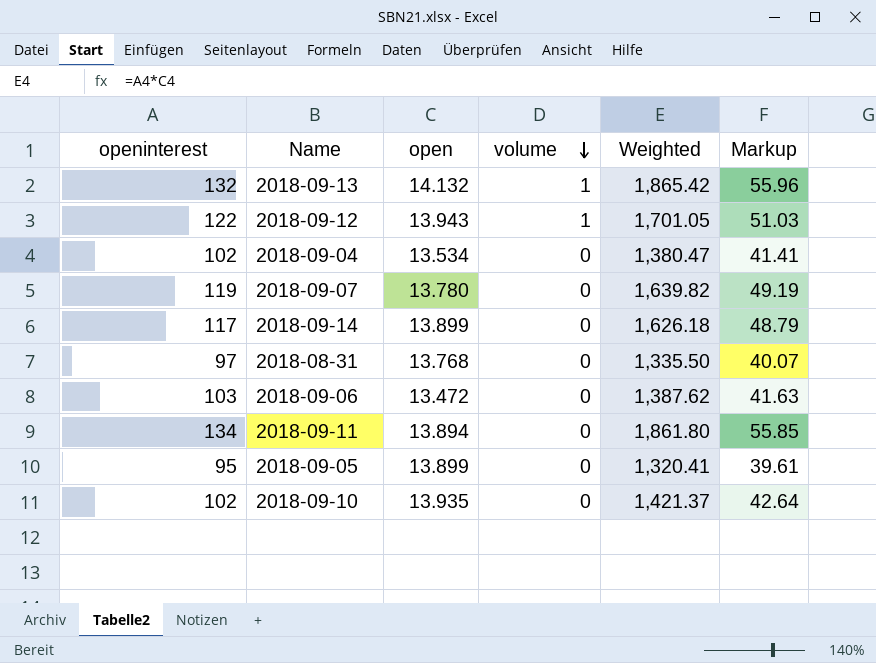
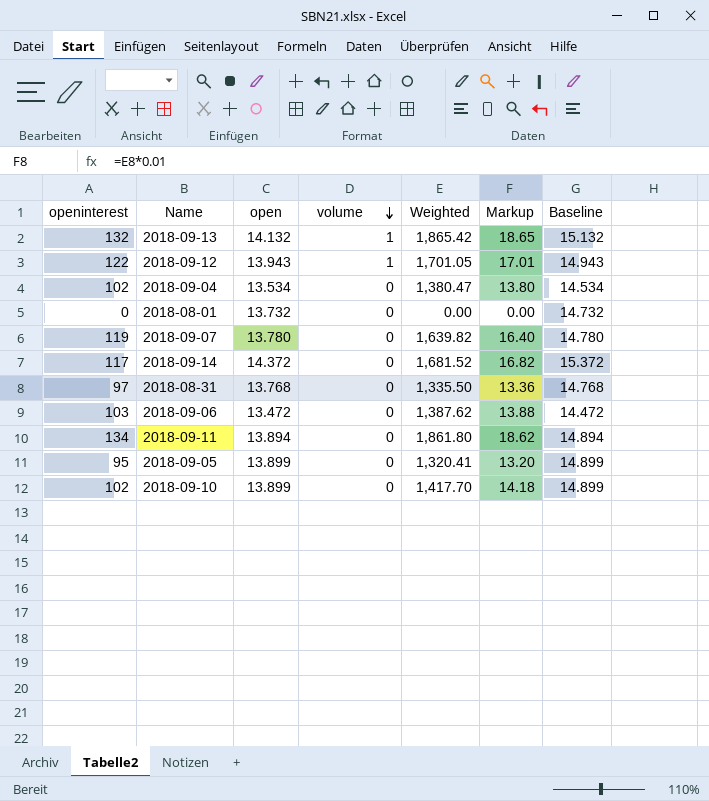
column Markup | formula: [Weighted] * 0.03 -> [Weighted] * 0.01
column Baseline | formula: none -> [open] + 1
row 2018-08-01: none -> 0 | 13.732 | 0 | 0.00 | 0.00 | 14.732
2018-09-14 | open: 13.899 -> 14.372
2018-09-14 | Weighted: 1,626.18 -> 1,681.52
2018-09-10 | open: 13.935 -> 13.899
2018-09-10 | Weighted: 1,421.37 -> 1,417.70

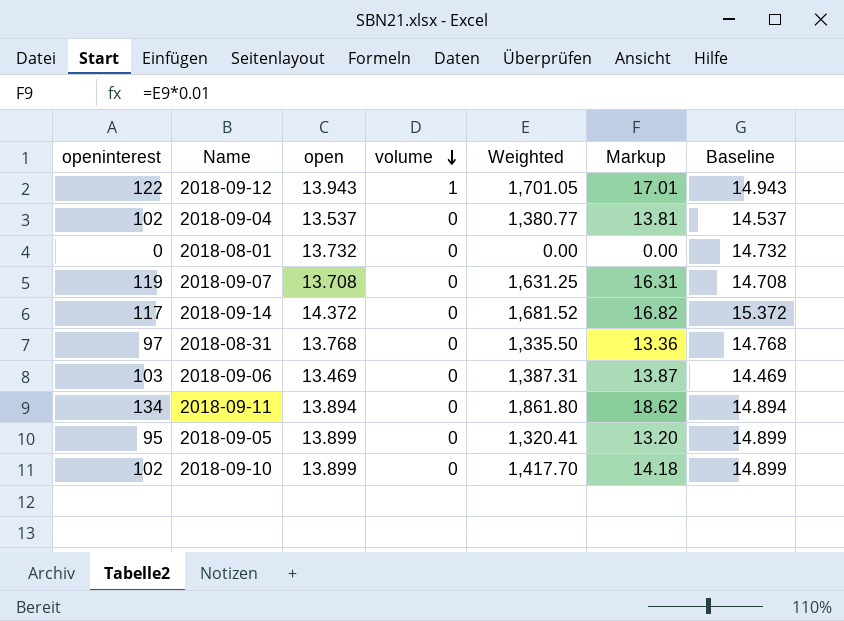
row 2018-09-13: 132 | 14.132 | 1 | 1,865.42 | 18.65 | 15.132 -> none
2018-09-04 | open: 13.534 -> 13.537
2018-09-04 | Weighted: 1,380.47 -> 1,380.77
2018-09-04 | Markup: 13.80 -> 13.81
2018-09-04 | Baseline: 14.534 -> 14.537
2018-09-07 | open: 13.780 -> 13.708
2018-09-07 | Weighted: 1,639.82 -> 1,631.25
2018-09-07 | Markup: 16.40 -> 16.31
2018-09-07 | Baseline: 14.780 -> 14.708
2018-09-06 | open: 13.472 -> 13.469
2018-09-06 | Weighted: 1,387.62 -> 1,387.31
2018-09-06 | Markup: 13.88 -> 13.87
2018-09-06 | Baseline: 14.472 -> 14.469

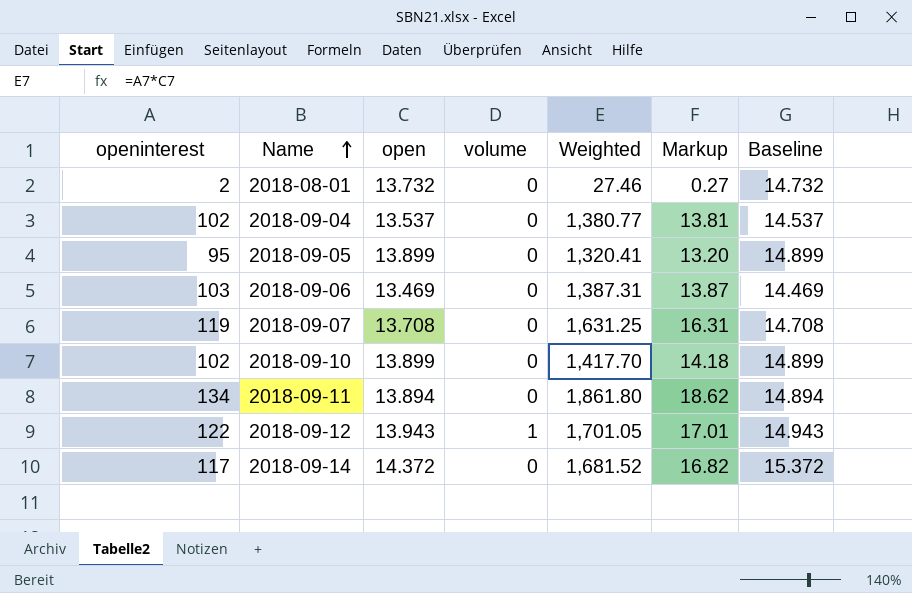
row order: volume descending -> Name ascending
row 2018-08-31: 97 | 13.768 | 0 | 1,335.50 | 13.36 | 14.768 -> none
2018-08-01 | openinterest: 0 -> 2
2018-08-01 | Weighted: 0.00 -> 27.46
2018-08-01 | Markup: 0.00 -> 0.27

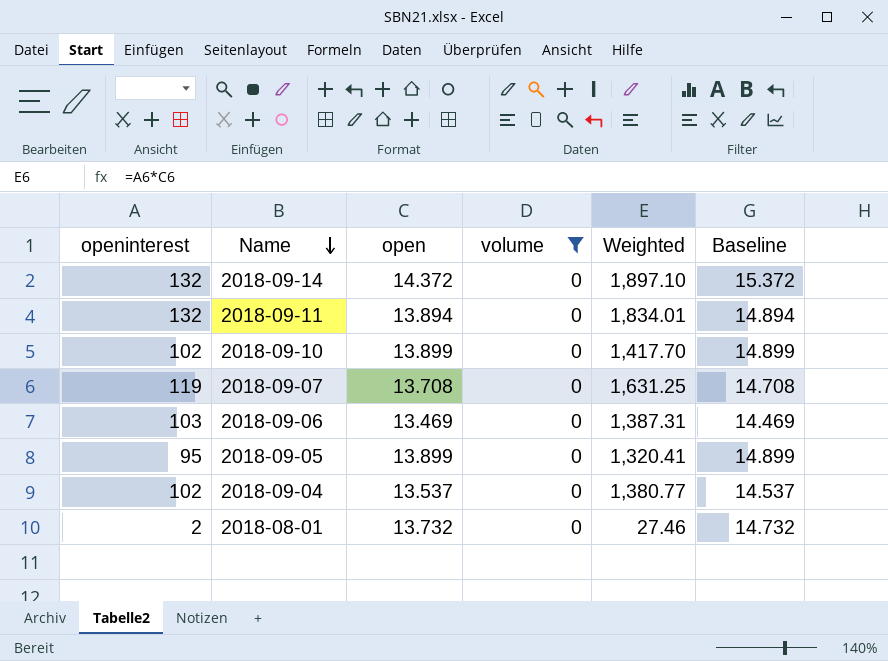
filter: none -> volume = 0
row order: Name ascending -> Name descending
column Markup | formula: [Weighted] * 0.01 -> none
2018-09-14 | openinterest: 117 -> 132
2018-09-14 | Weighted: 1,681.52 -> 1,897.10
2018-09-11 | openinterest: 134 -> 132
2018-09-11 | Weighted: 1,861.80 -> 1,834.01

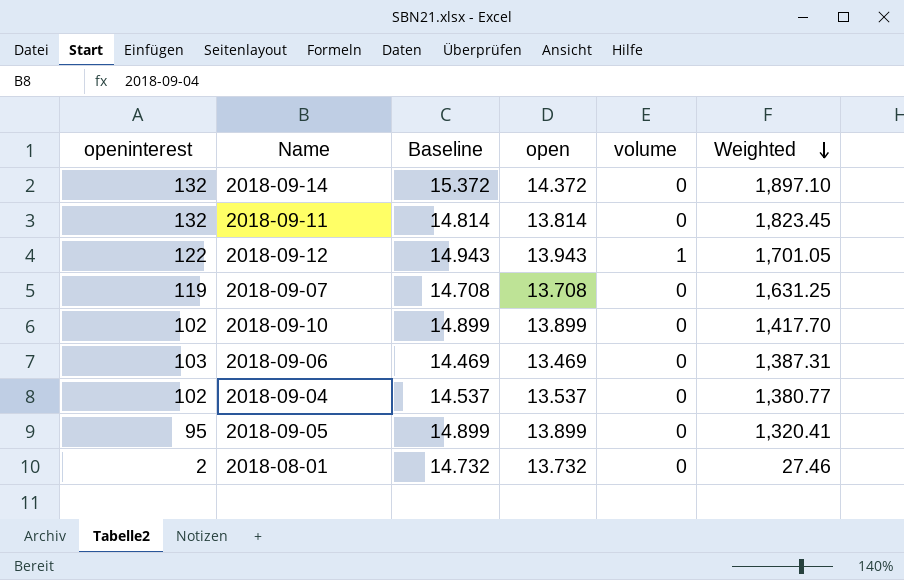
filter: volume = 0 -> none
row order: Name descending -> Weighted descending
column Baseline | position: 6 -> 3
2018-09-11 | Baseline: 14.894 -> 14.814
2018-09-11 | open: 13.894 -> 13.814
2018-09-11 | Weighted: 1,834.01 -> 1,823.45

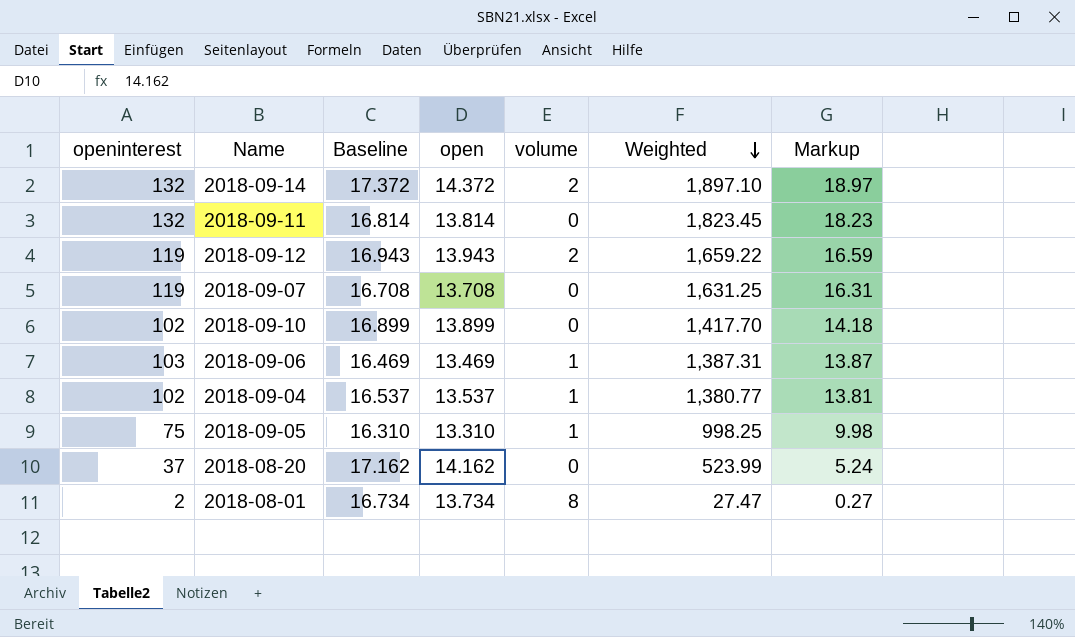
column Baseline | formula: [open] + 1 -> [open] + 3
column Markup | formula: none -> [Weighted] * 0.01
2018-09-14 | volume: 0 -> 2
2018-09-12 | openinterest: 122 -> 119
2018-09-12 | volume: 1 -> 2
2018-09-12 | Weighted: 1,701.05 -> 1,659.22
2018-09-06 | volume: 0 -> 1
2018-09-04 | volume: 0 -> 1
2018-09-05 | openinterest: 95 -> 75
2018-09-05 | open: 13.899 -> 13.310
2018-09-05 | volume: 0 -> 1
2018-09-05 | Weighted: 1,320.41 -> 998.25
row 2018-08-20: none -> 37 | 17.162 | 14.162 | 0 | 523.99 | 5.24
2018-08-01 | open: 13.732 -> 13.734
2018-08-01 | volume: 0 -> 8
2018-08-01 | Weighted: 27.46 -> 27.47

